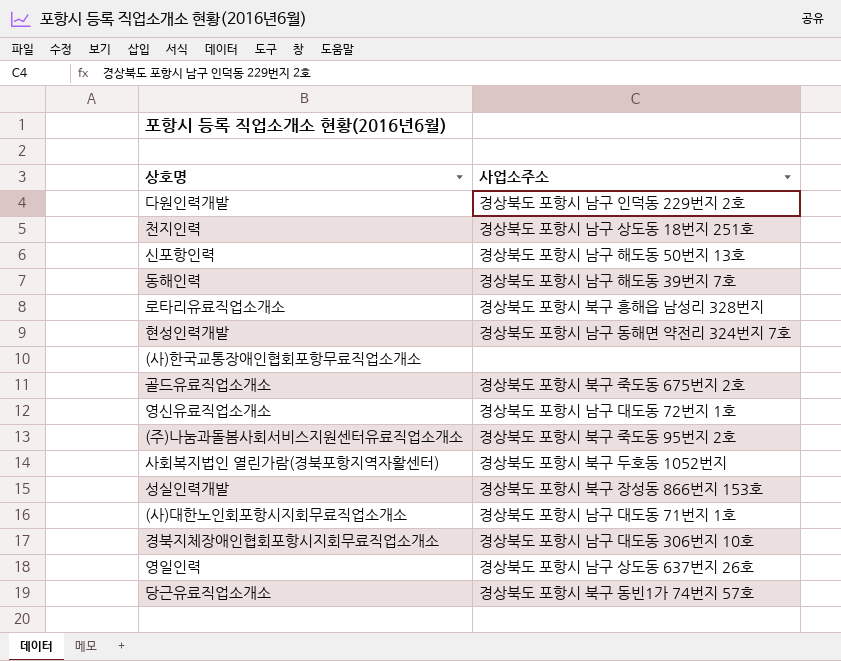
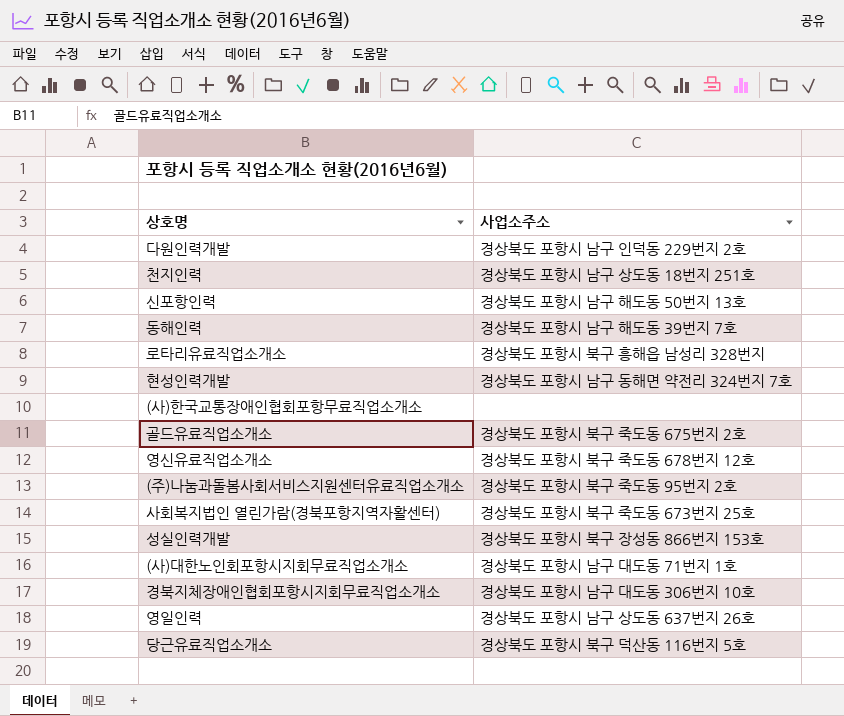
영신유료직업소개소 | 사업소주소: 경상북도 포항시 남구 대도동 72번지 1호 -> 경상북도 포항시 북구 죽도동 678번지 12호
사회복지법인 열린가람(경북포항지역자활센터) | 사업소주소: 경상북도 포항시 북구 두호동 1052번지 -> 경상북도 포항시 북구 죽도동 673번지 25호
당근유료직업소개소 | 사업소주소: 경상북도 포항시 북구 동빈1가 74번지 57호 -> 경상북도 포항시 북구 덕산동 116번지 5호

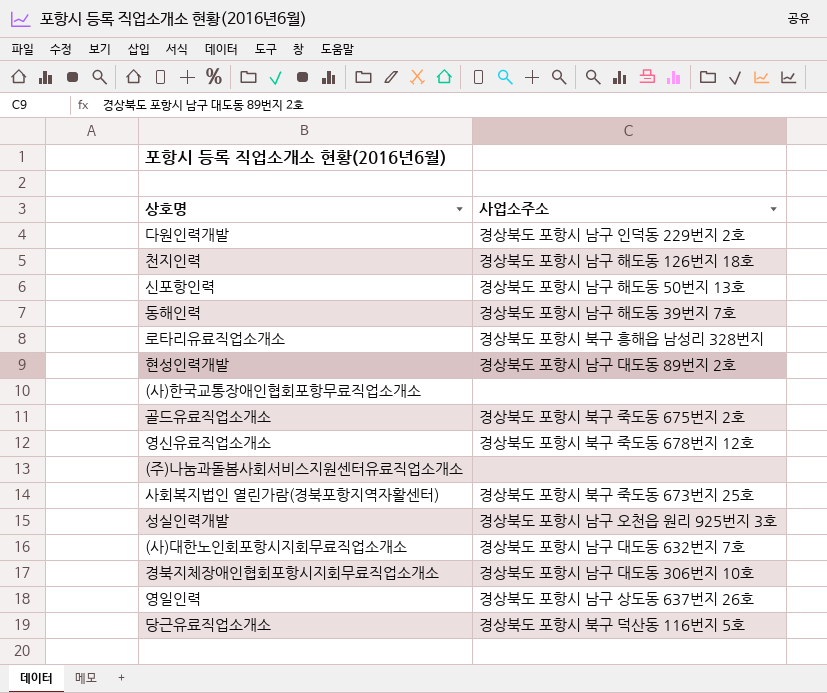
천지인력 | 사업소주소: 경상북도 포항시 남구 상도동 18번지 251호 -> 경상북도 포항시 남구 해도동 126번지 18호
현성인력개발 | 사업소주소: 경상북도 포항시 남구 동해면 약전리 324번지 7호 -> 경상북도 포항시 남구 대도동 89번지 2호
(주)나눔과돌봄사회서비스지원센터유료직업소개소 | 사업소주소: 경상북도 포항시 북구 죽도동 95번지 2호 -> none
성실인력개발 | 사업소주소: 경상북도 포항시 북구 장성동 866번지 153호 -> 경상북도 포항시 남구 오천읍 원리 925번지 3호
(사)대한노인회포항시지회무료직업소개소 | 사업소주소: 경상북도 포항시 남구 대도동 71번지 1호 -> 경상북도 포항시 남구 대도동 632번지 7호

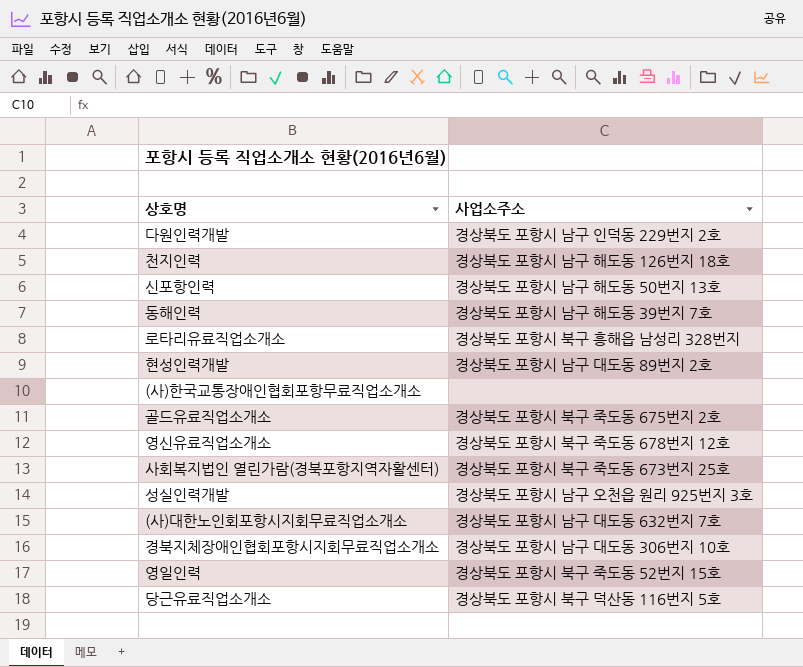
row (주)나눔과돌봄사회서비스지원센터유료직업소개소: none -> none
영일인력 | 사업소주소: 경상북도 포항시 남구 상도동 637번지 26호 -> 경상북도 포항시 북구 죽도동 52번지 15호

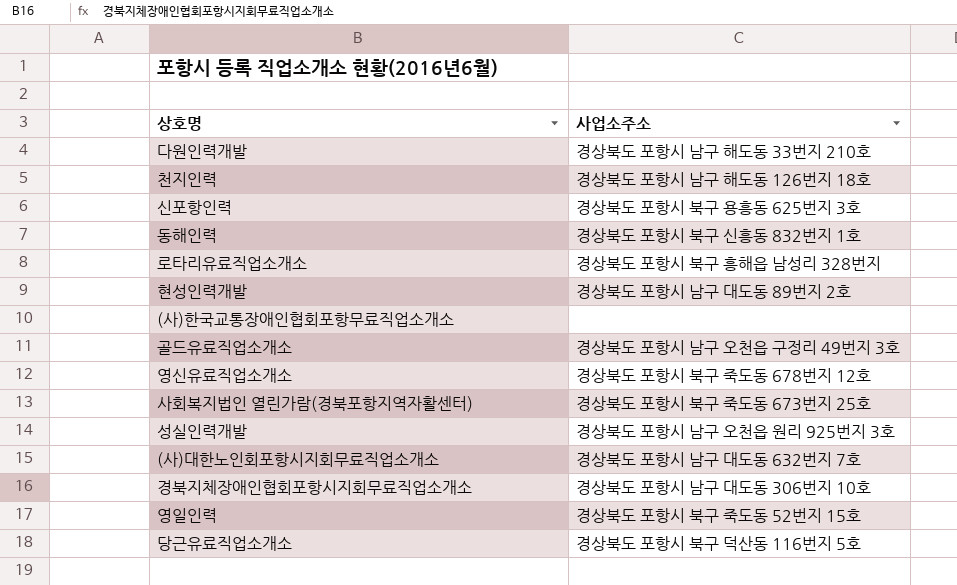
다원인력개발 | 사업소주소: 경상북도 포항시 남구 인덕동 229번지 2호 -> 경상북도 포항시 남구 해도동 33번지 210호
신포항인력 | 사업소주소: 경상북도 포항시 남구 해도동 50번지 13호 -> 경상북도 포항시 북구 용흥동 625번지 3호
동해인력 | 사업소주소: 경상북도 포항시 남구 해도동 39번지 7호 -> 경상북도 포항시 북구 신흥동 832번지 1호
골드유료직업소개소 | 사업소주소: 경상북도 포항시 북구 죽도동 675번지 2호 -> 경상북도 포항시 남구 오천읍 구정리 49번지 3호

